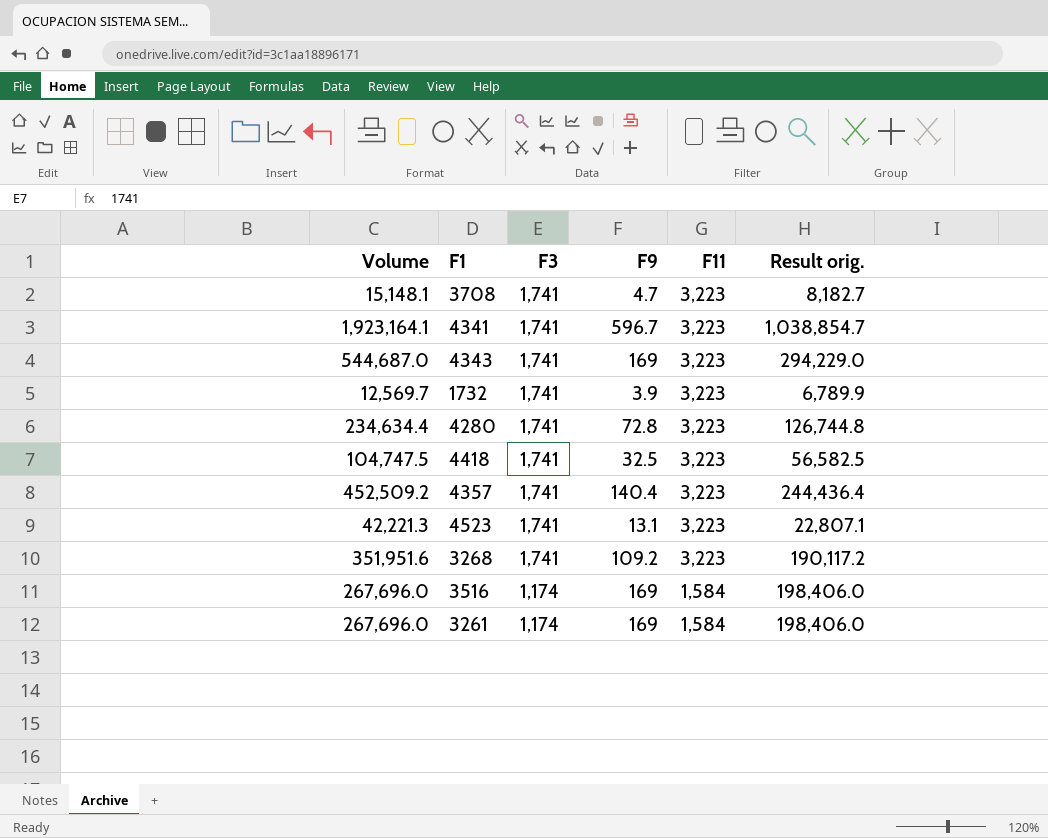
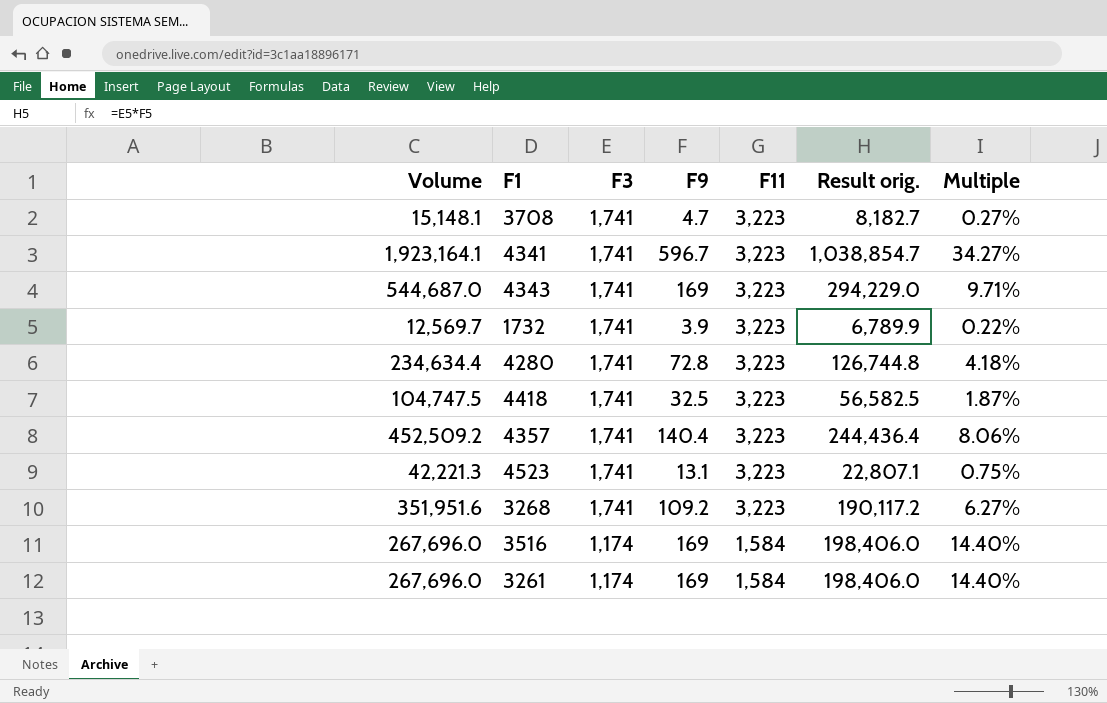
column Multiple | formula: none -> [F9] / [F3]

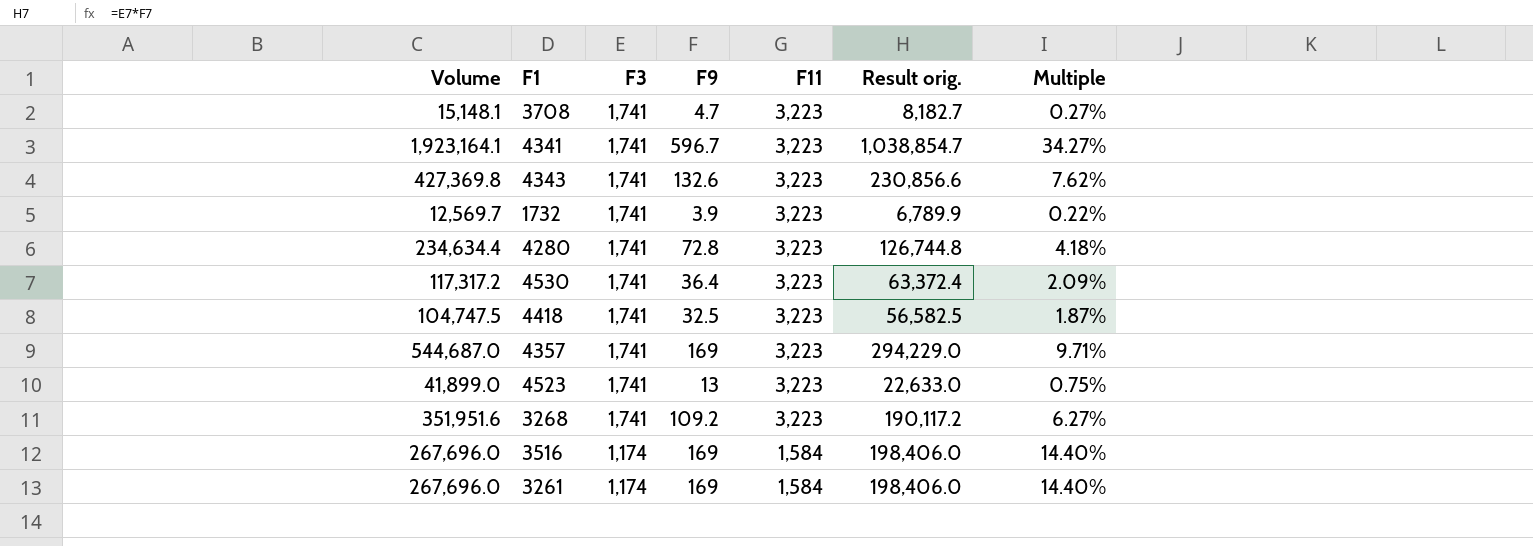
4343 | Volume: 544,687.0 -> 427,369.8
4343 | F9: 169 -> 132.6
4343 | Result orig.: 294,229.0 -> 230,856.6
4343 | Multiple: 9.71% -> 7.62%
row 4530: none -> 117,317.2 | 1,741 | 36.4 | 3,223 | 63,372.4 | 2.09%
4357 | Volume: 452,509.2 -> 544,687.0
4357 | F9: 140.4 -> 169
4357 | Result orig.: 244,436.4 -> 294,229.0
4357 | Multiple: 8.06% -> 9.71%
4523 | Volume: 42,221.3 -> 41,899.0
4523 | F9: 13.1 -> 13
4523 | Result orig.: 22,807.1 -> 22,633.0

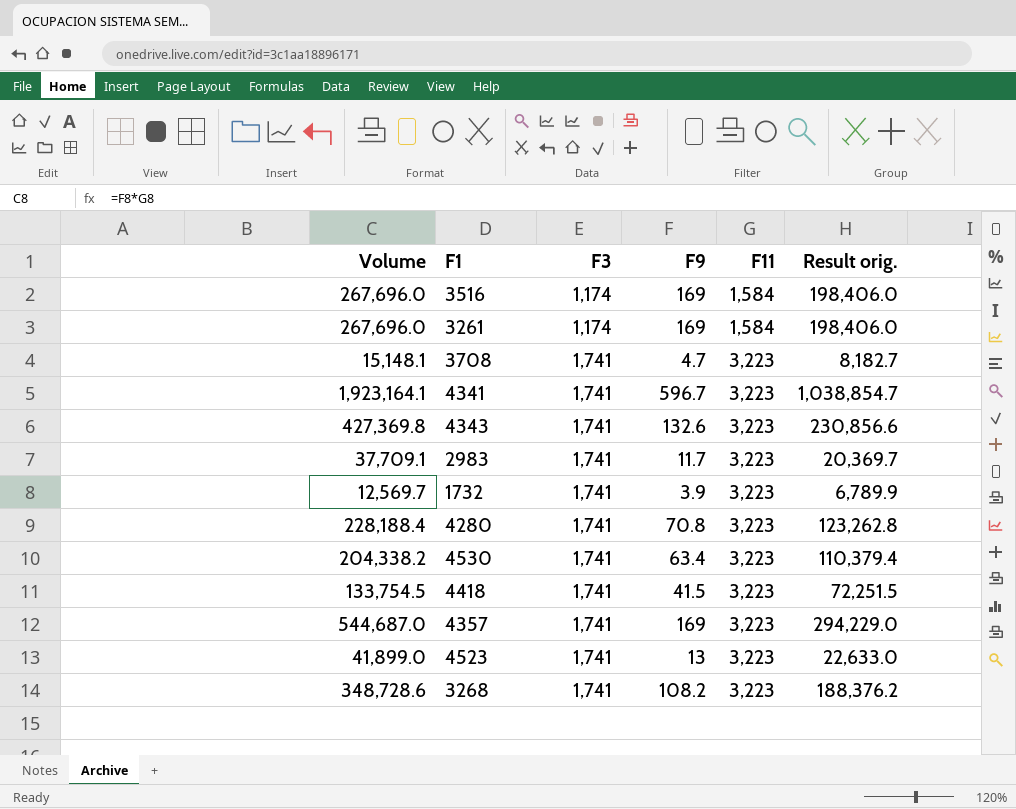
row order: F3 descending -> F3 ascending
column Multiple | formula: [F9] / [F3] -> none
row 2983: none -> 37,709.1 | 1,741 | 11.7 | 3,223 | 20,369.7
4280 | Volume: 234,634.4 -> 228,188.4
4280 | F9: 72.8 -> 70.8
4280 | Result orig.: 126,744.8 -> 123,262.8
4530 | Volume: 117,317.2 -> 204,338.2
4530 | F9: 36.4 -> 63.4
4530 | Result orig.: 63,372.4 -> 110,379.4
4418 | Volume: 104,747.5 -> 133,754.5
4418 | F9: 32.5 -> 41.5
4418 | Result orig.: 56,582.5 -> 72,251.5
3268 | Volume: 351,951.6 -> 348,728.6
3268 | F9: 109.2 -> 108.2
3268 | Result orig.: 190,117.2 -> 188,376.2

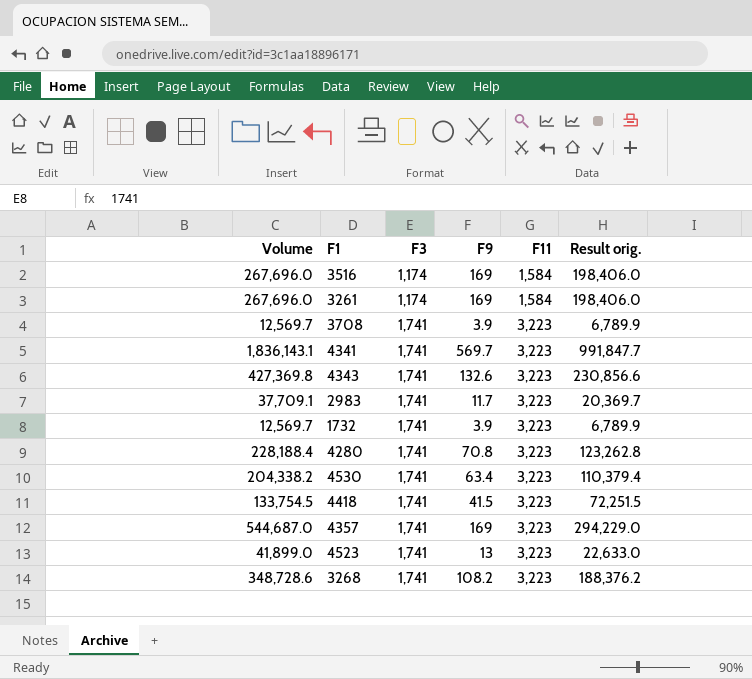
3708 | Volume: 15,148.1 -> 12,569.7
3708 | F9: 4.7 -> 3.9
3708 | Result orig.: 8,182.7 -> 6,789.9
4341 | Volume: 1,923,164.1 -> 1,836,143.1
4341 | F9: 596.7 -> 569.7
4341 | Result orig.: 1,038,854.7 -> 991,847.7

